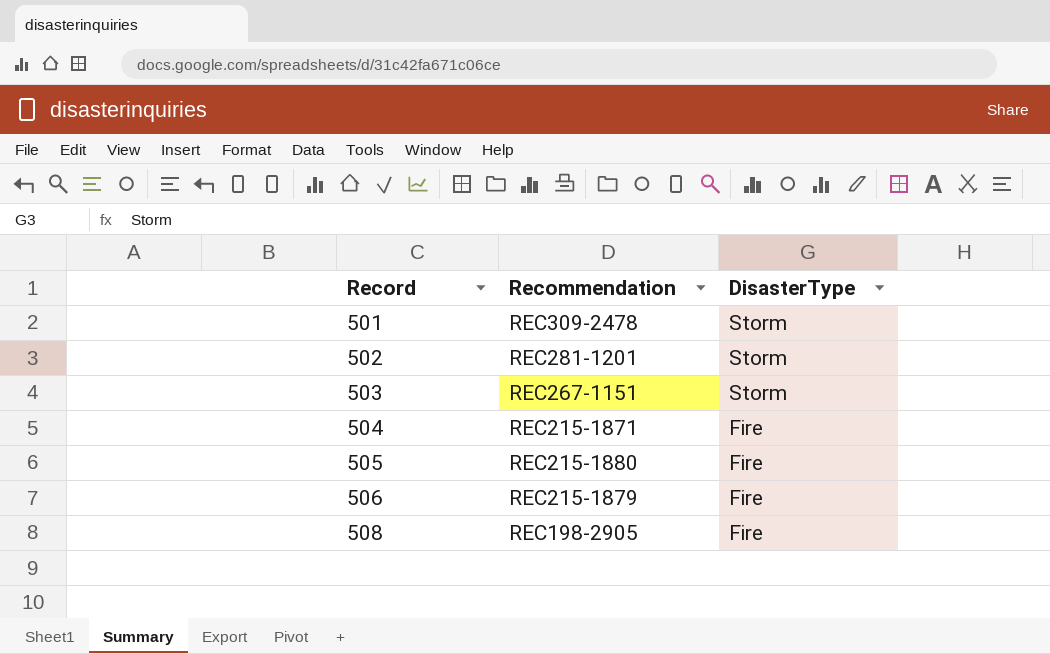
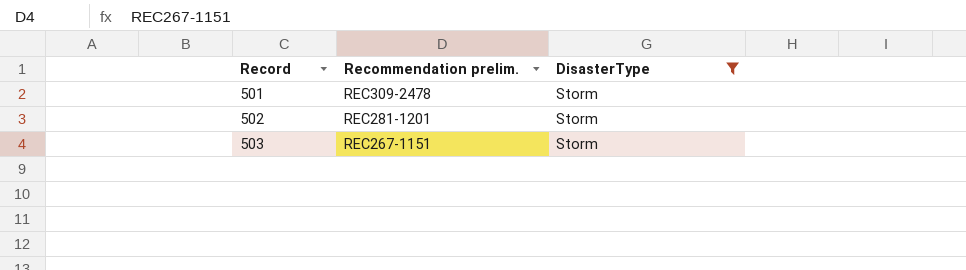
filter: none -> DisasterType = Storm
column name: Recommendation -> Recommendation prelim.

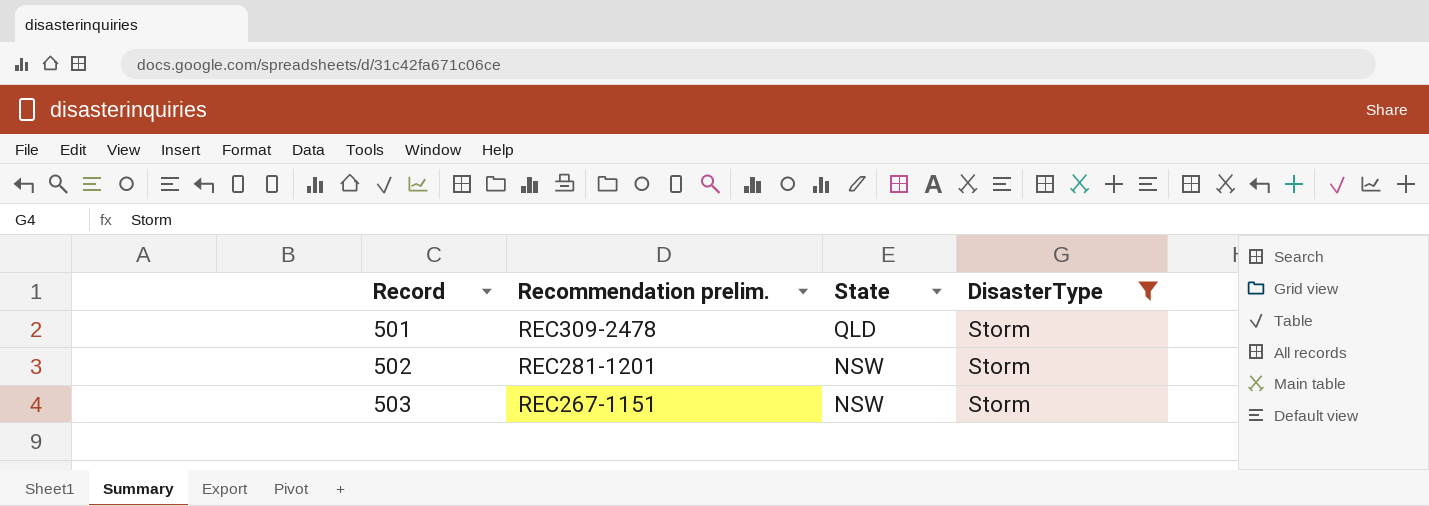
column State | position: none -> 3

